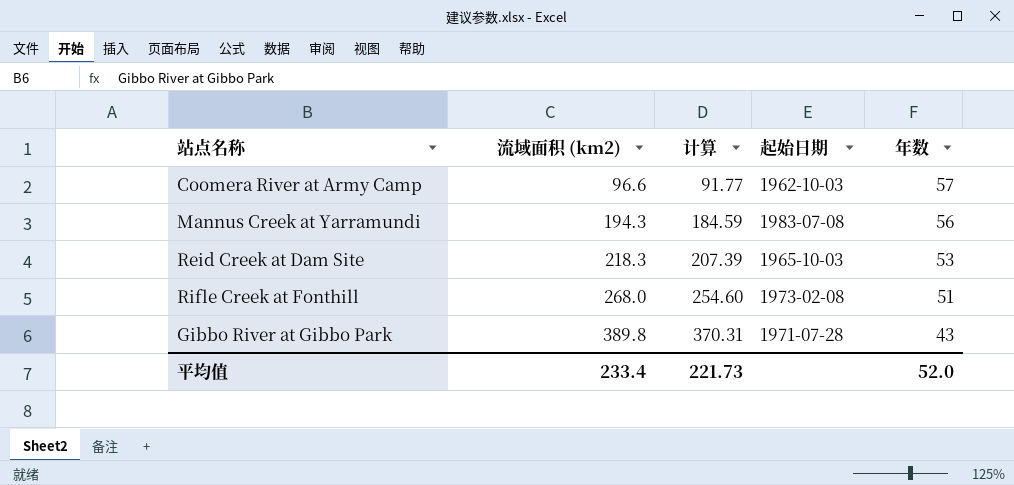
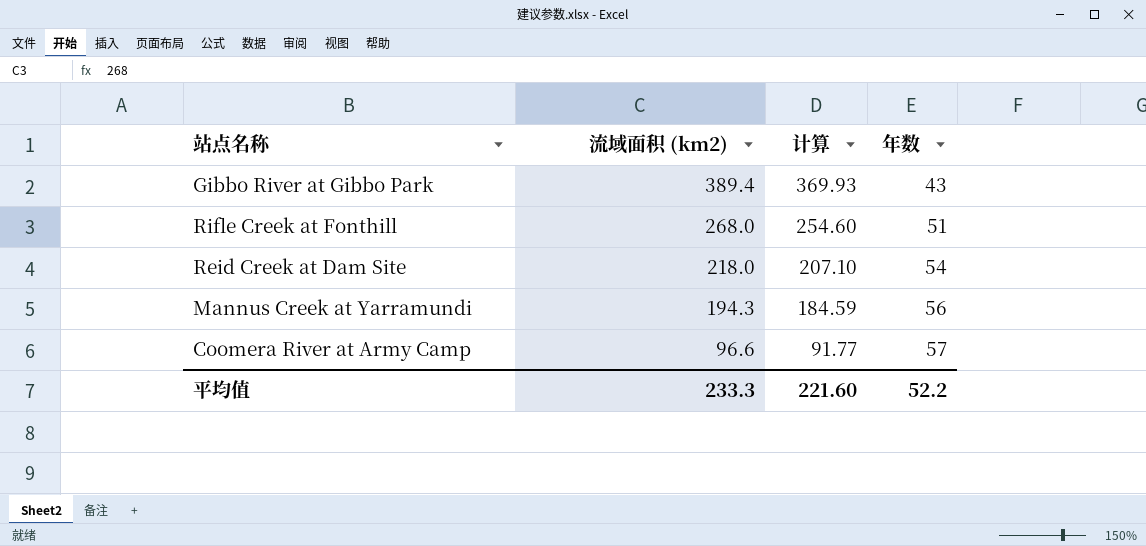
row order: 流域面积 (km2) ascending -> 流域面积 (km2) descending
column 起始日期 | position: 4 -> none
Gibbo River at Gibbo Park | 流域面积 (km2): 389.8 -> 389.4
Gibbo River at Gibbo Park | 计算: 370.31 -> 369.93
Reid Creek at Dam Site | 流域面积 (km2): 218.3 -> 218.0
Reid Creek at Dam Site | 计算: 207.39 -> 207.10
Reid Creek at Dam Site | 年数: 53 -> 54
平均值 | 流域面积 (km2): 233.4 -> 233.3
平均值 | 计算: 221.73 -> 221.60
平均值 | 年数: 52.0 -> 52.2

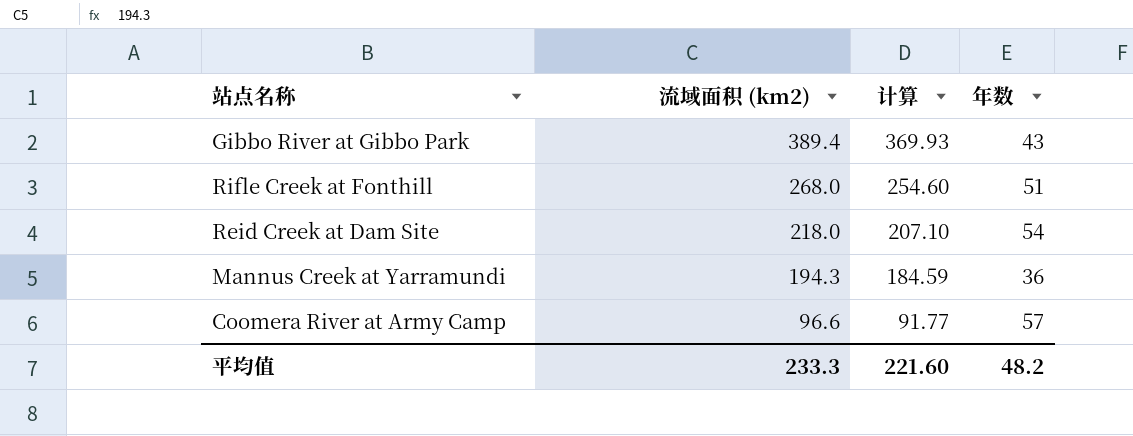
Mannus Creek at Yarramundi | 年数: 56 -> 36
平均值 | 年数: 52.2 -> 48.2

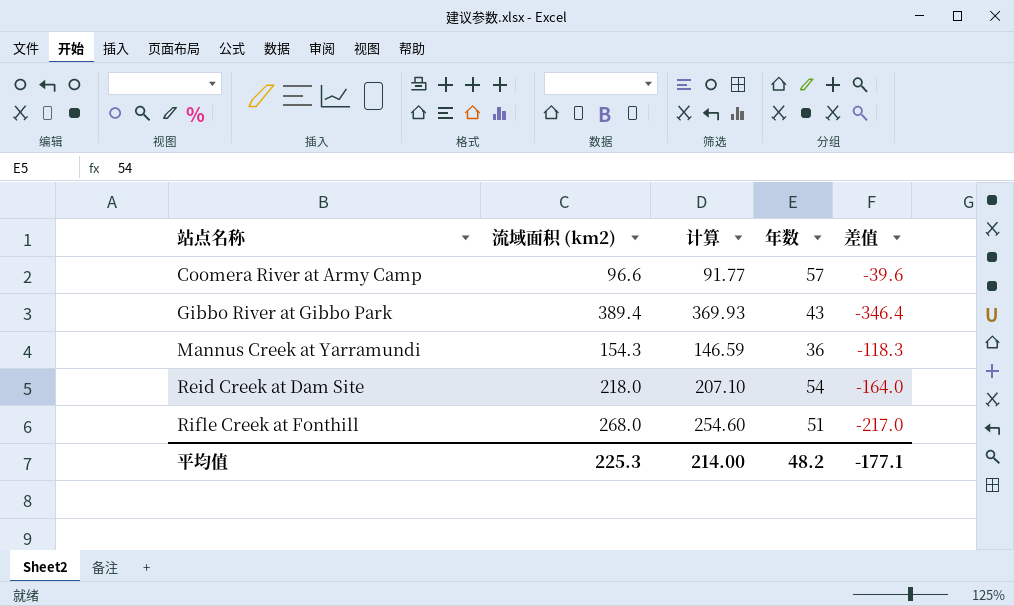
row order: 流域面积 (km2) descending -> 站点名称 ascending
column 差值 | formula: none -> [年数] - [流域面积 (km2)]
Mannus Creek at Yarramundi | 流域面积 (km2): 194.3 -> 154.3
Mannus Creek at Yarramundi | 计算: 184.59 -> 146.59
平均值 | 流域面积 (km2): 233.3 -> 225.3
平均值 | 计算: 221.60 -> 214.00

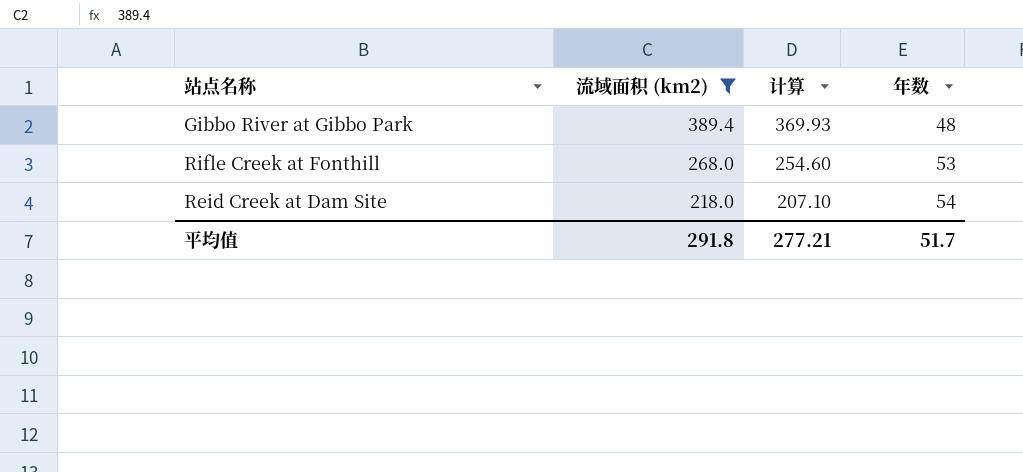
filter: none -> 流域面积 (km2) >= 218.0
row order: 站点名称 ascending -> 流域面积 (km2) descending
column 差值 | formula: [年数] - [流域面积 (km2)] -> none
Gibbo River at Gibbo Park | 年数: 43 -> 48
Rifle Creek at Fonthill | 年数: 51 -> 53
平均值 | 流域面积 (km2): 225.3 -> 291.8
平均值 | 计算: 214.00 -> 277.21
平均值 | 年数: 48.2 -> 51.7

